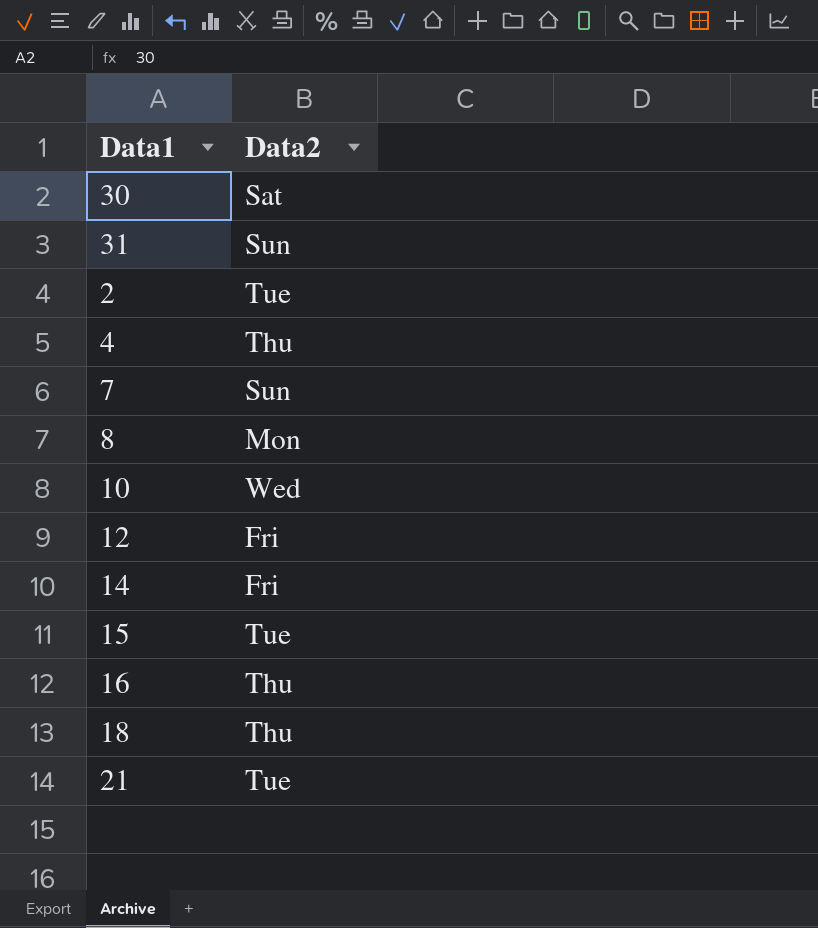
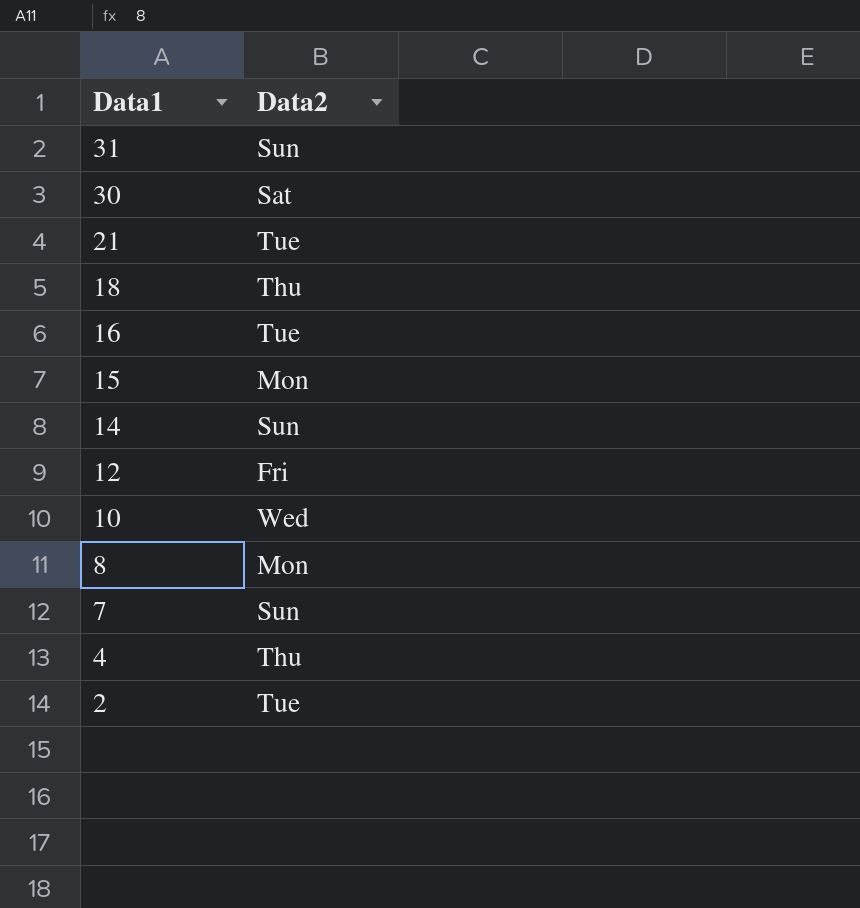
row order: none -> Data1 descending
16 | Data2: Thu -> Tue
15 | Data2: Tue -> Mon
14 | Data2: Fri -> Sun

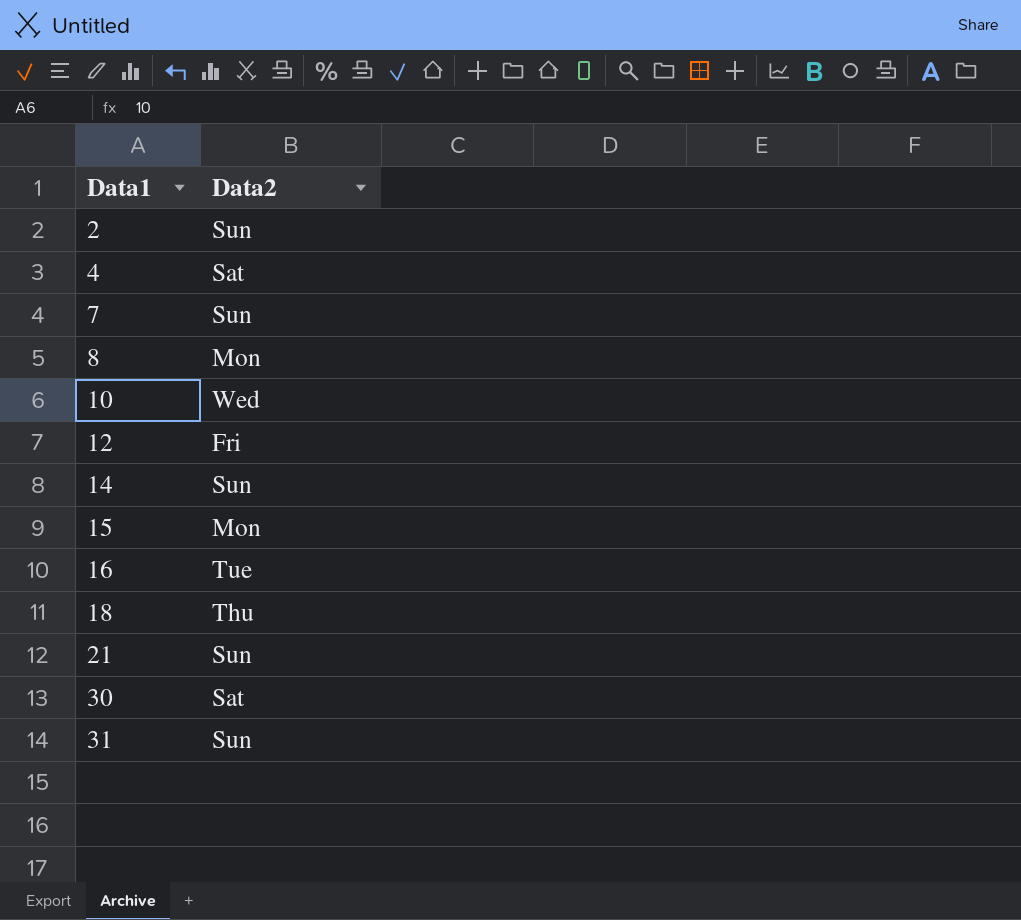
row order: Data1 descending -> Data1 ascending
2 | Data2: Tue -> Sun
4 | Data2: Thu -> Sat
21 | Data2: Tue -> Sun

